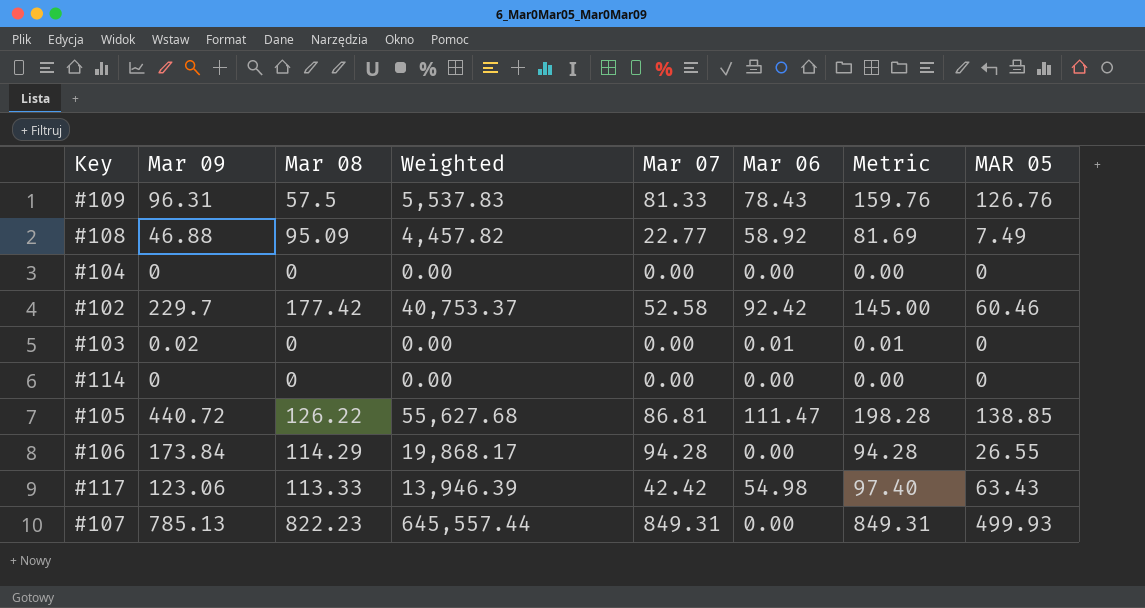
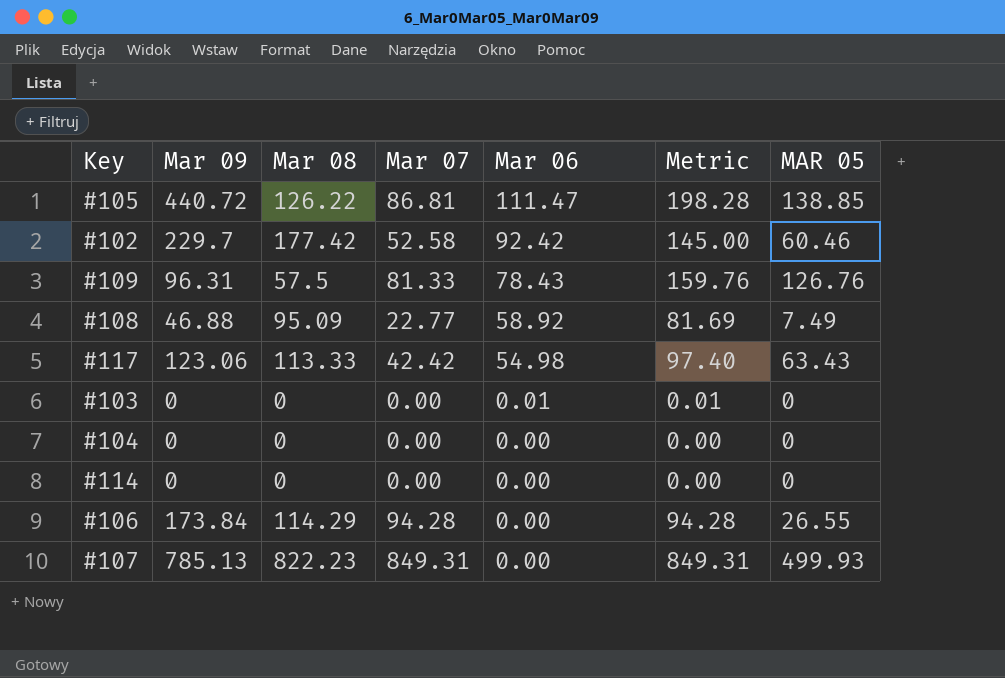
row order: none -> Mar 06 descending
column Weighted | formula: [Mar 09] * [Mar 08] -> none
#103 | Mar 09: 0.02 -> 0

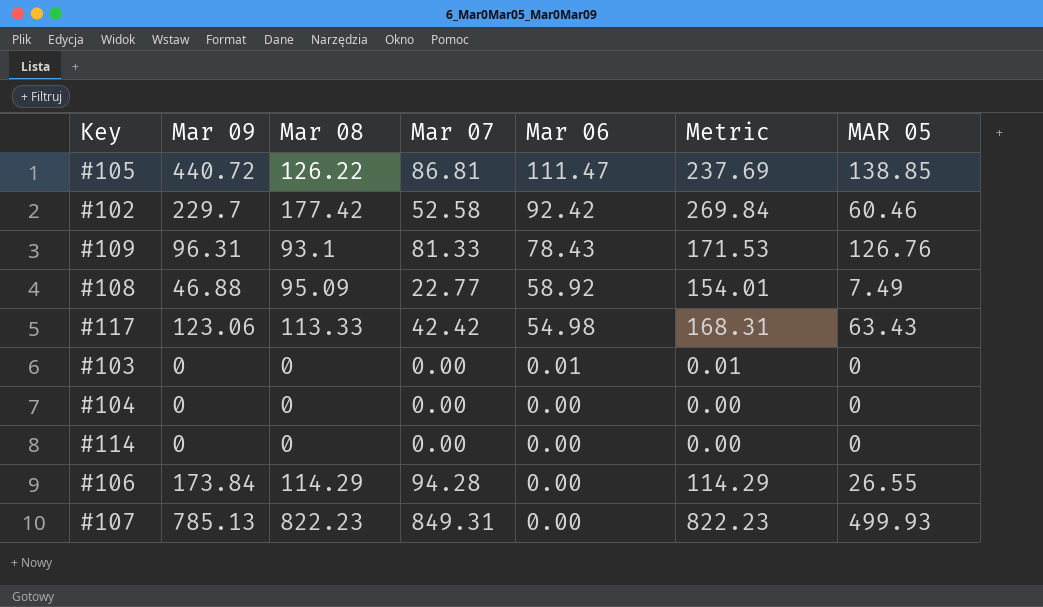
column Metric | formula: [Mar 07] + [Mar 06] -> [Mar 08] + [Mar 06]
#109 | Mar 08: 57.5 -> 93.1

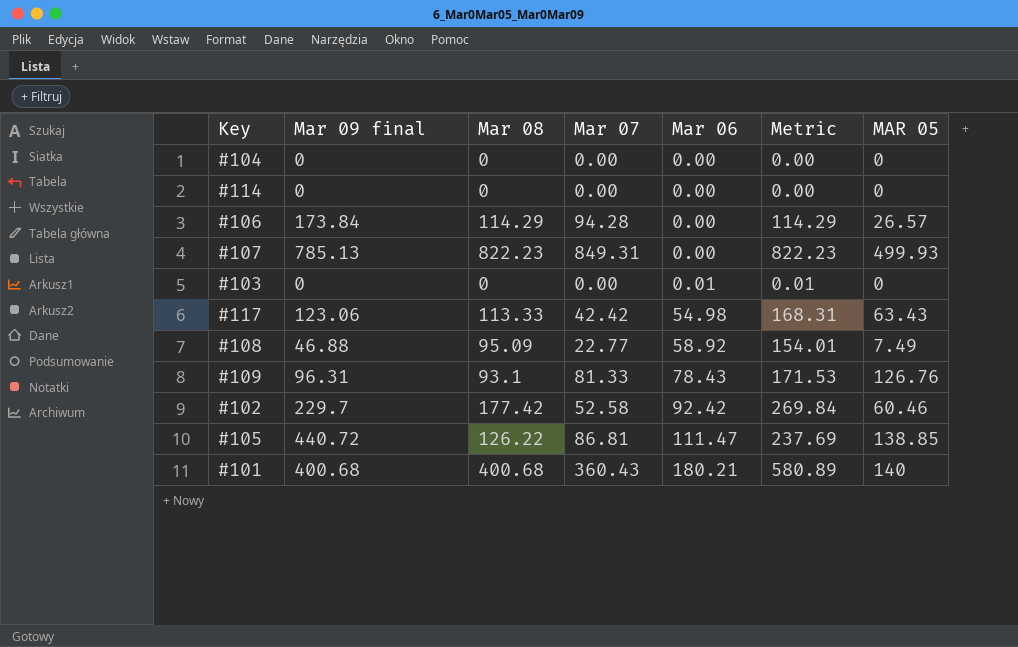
row order: Mar 06 descending -> Mar 06 ascending
column name: Mar 09 -> Mar 09 final
#106 | MAR 05: 26.55 -> 26.57
row #101: none -> 400.68 | 400.68 | 360.43 | 180.21 | 580.89 | 140

